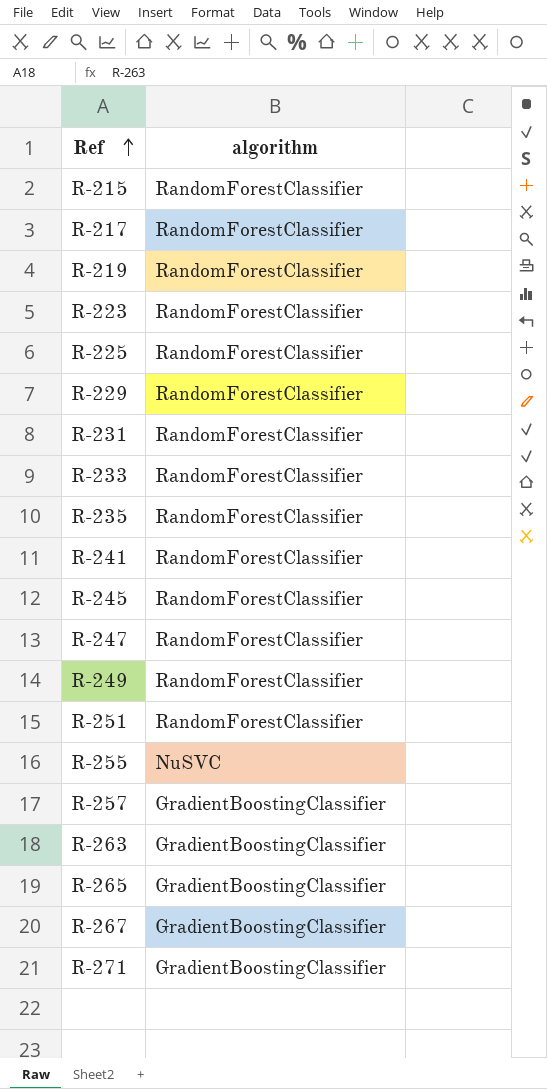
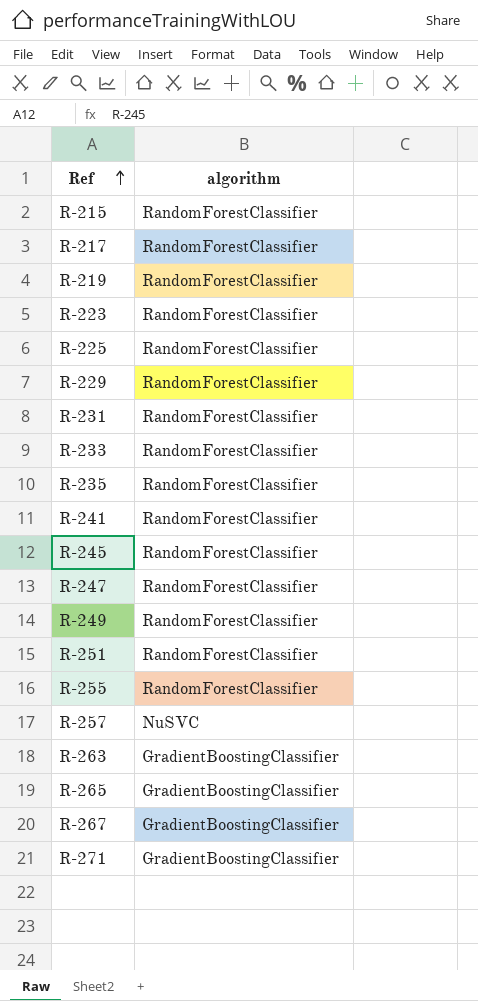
R-255 | algorithm: NuSVC -> RandomForestClassifier
R-257 | algorithm: GradientBoostingClassifier -> NuSVC

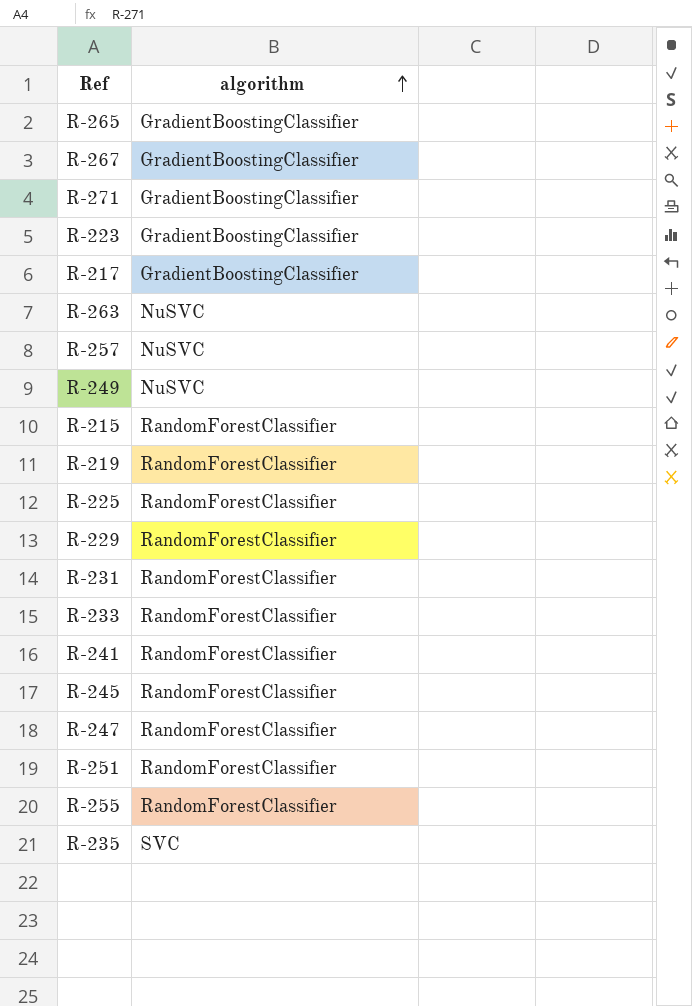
row order: Ref ascending -> algorithm ascending
R-223 | algorithm: RandomForestClassifier -> GradientBoostingClassifier
R-217 | algorithm: RandomForestClassifier -> GradientBoostingClassifier
R-263 | algorithm: GradientBoostingClassifier -> NuSVC
R-249 | algorithm: RandomForestClassifier -> NuSVC
R-235 | algorithm: RandomForestClassifier -> SVC

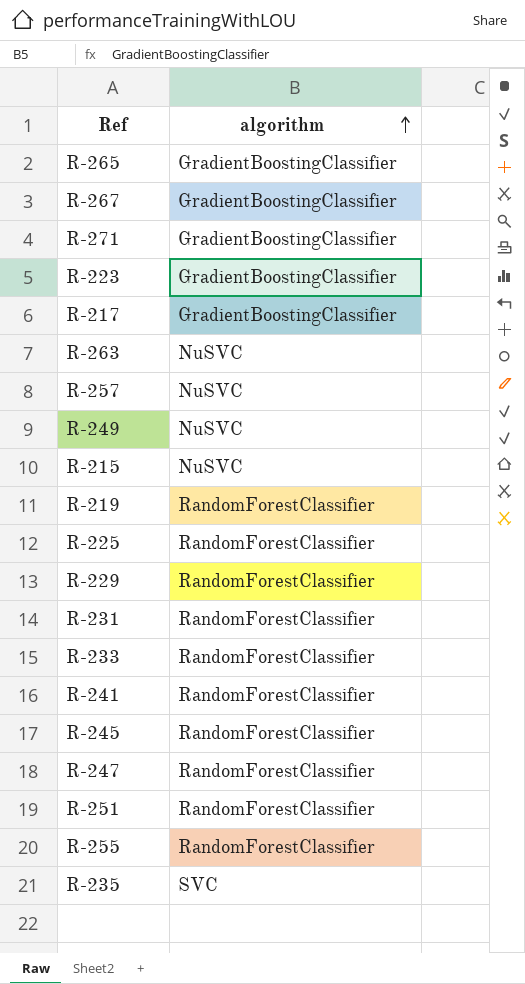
R-215 | algorithm: RandomForestClassifier -> NuSVC

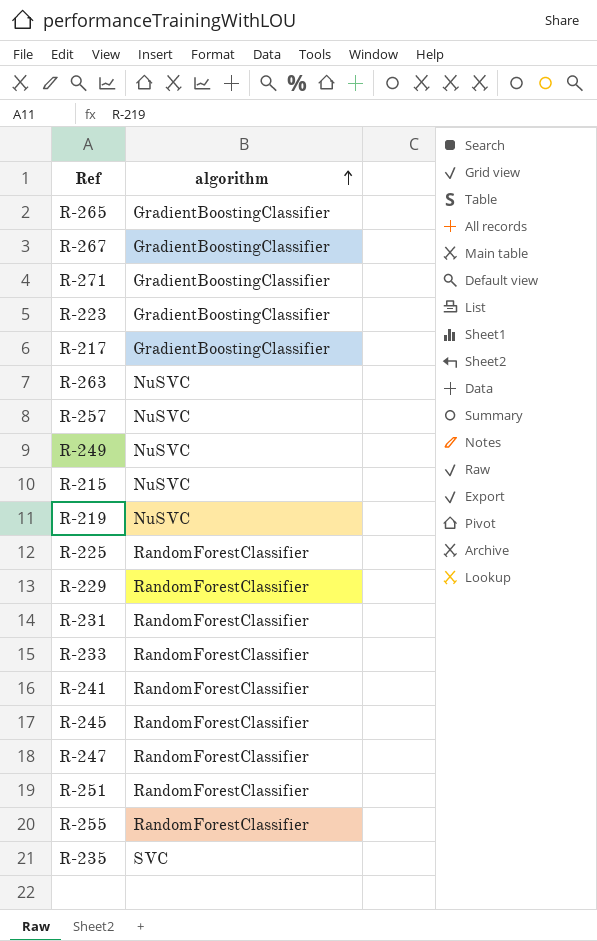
R-219 | algorithm: RandomForestClassifier -> NuSVC

